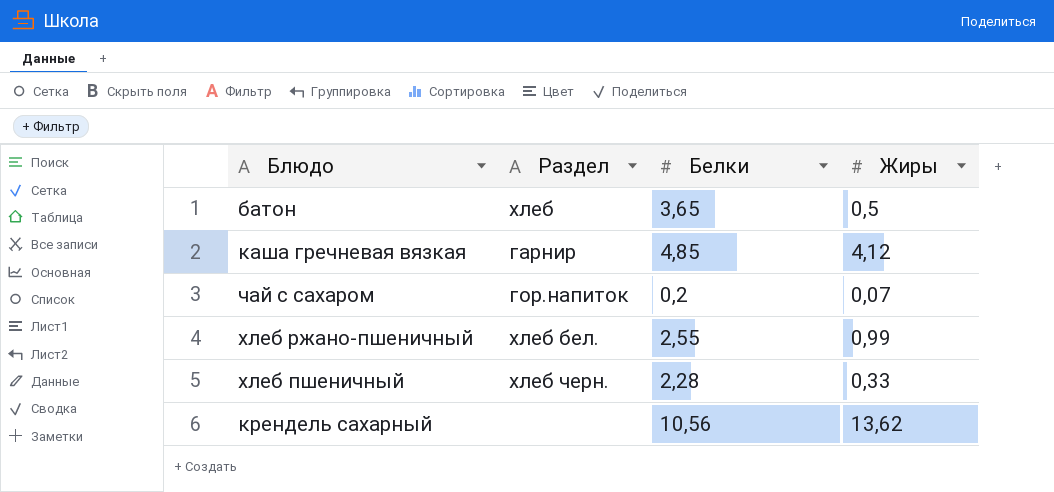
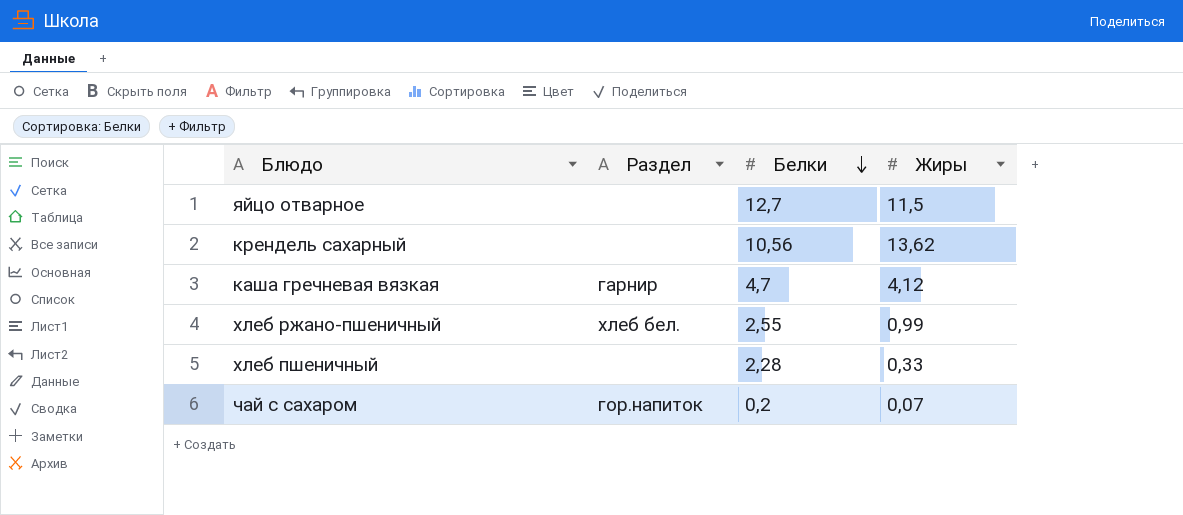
row order: none -> Белки descending
row батон: хлеб | 3,65 | 0,5 -> none
row яйцо отварное: none -> none | 12,7 | 11,5
каша гречневая вязкая | Белки: 4,85 -> 4,7
хлеб пшеничный | Раздел: хлеб черн. -> none

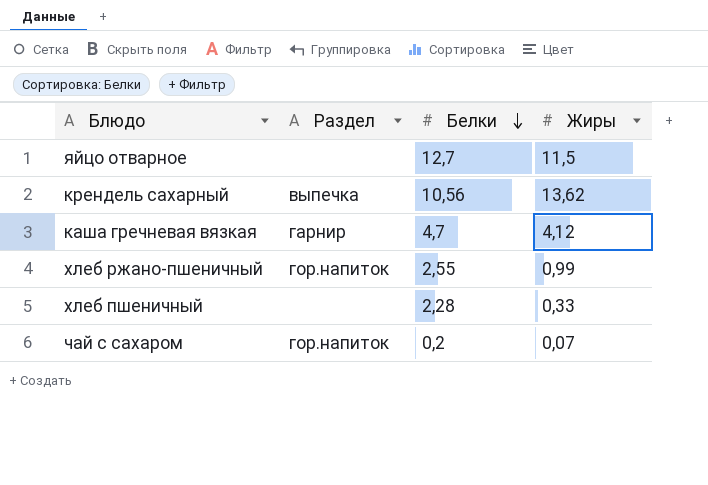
крендель сахарный | Раздел: none -> выпечка
хлеб ржано-пшеничный | Раздел: хлеб бел. -> гор.напиток

